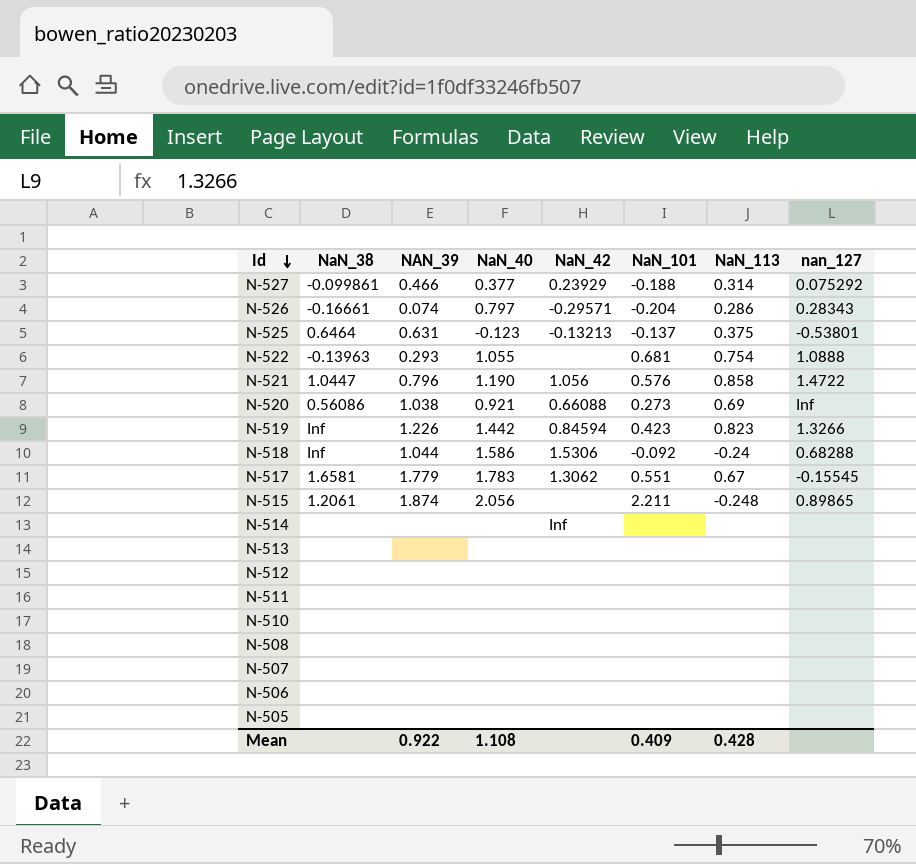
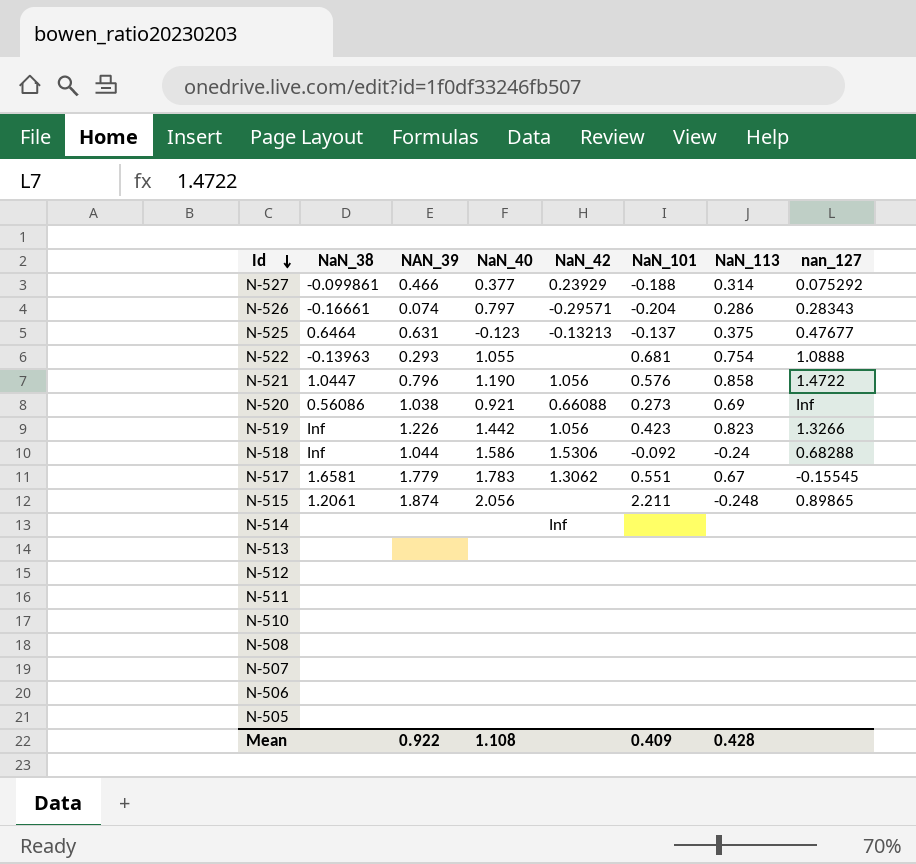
N-525 | nan_127: -0.53801 -> 0.47677
N-519 | NaN_42: 0.84594 -> 1.056

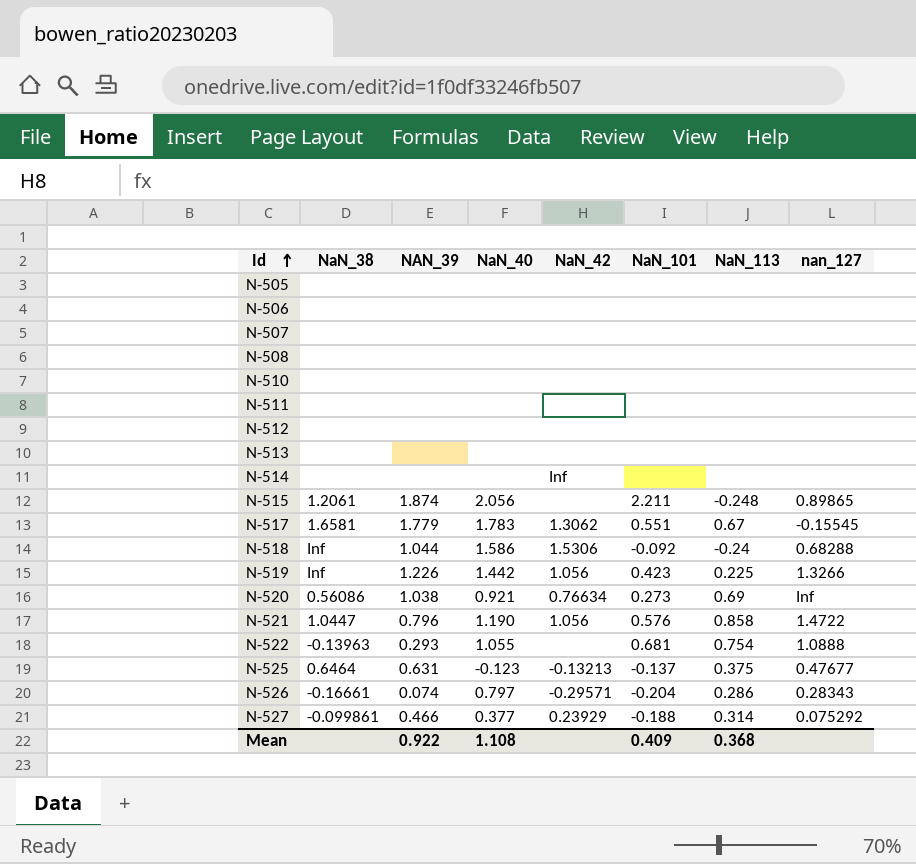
row order: Id descending -> Id ascending
N-519 | NaN_113: 0.823 -> 0.225
N-520 | NaN_42: 0.66088 -> 0.76634
Mean | NaN_113: 0.428 -> 0.368

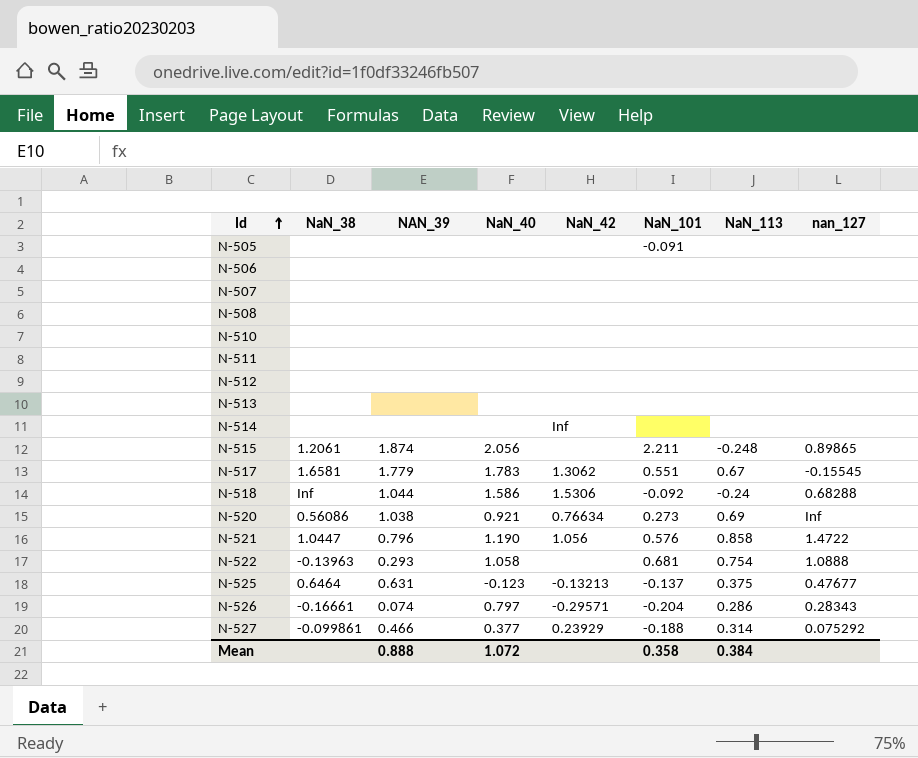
row N-519: Inf | 1.226 | 1.442 | 1.056 | 0.423 | 0.225 | 1.3266 -> none
N-505 | NaN_101: none -> -0.091
N-522 | NaN_40: 1.055 -> 1.058
Mean | NAN_39: 0.922 -> 0.888
Mean | NaN_40: 1.108 -> 1.072
Mean | NaN_101: 0.409 -> 0.358
Mean | NaN_113: 0.368 -> 0.384

